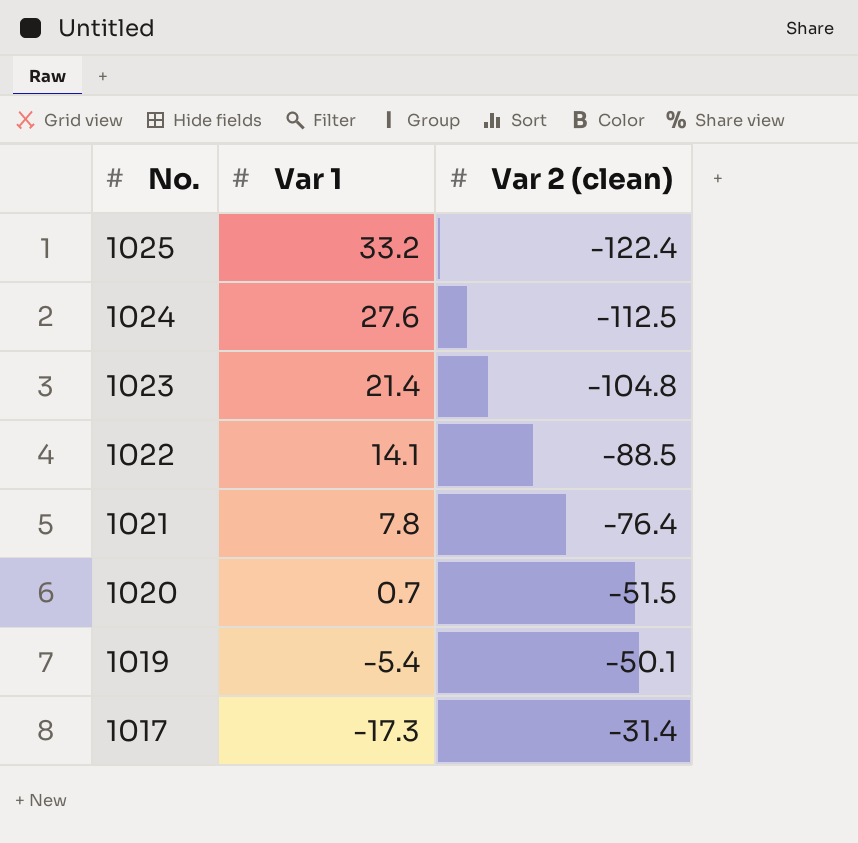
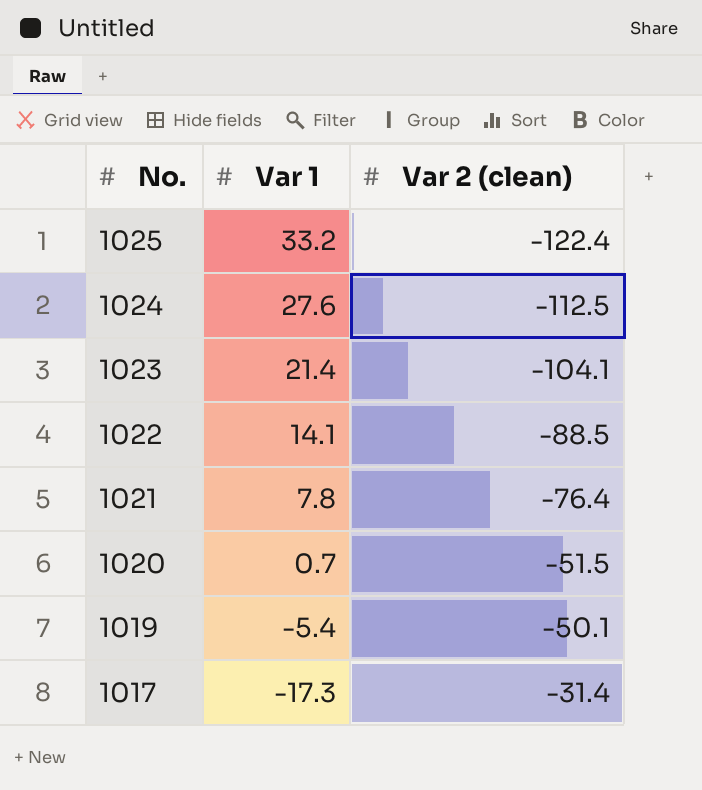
1023 | Var 2 (clean): -104.8 -> -104.1

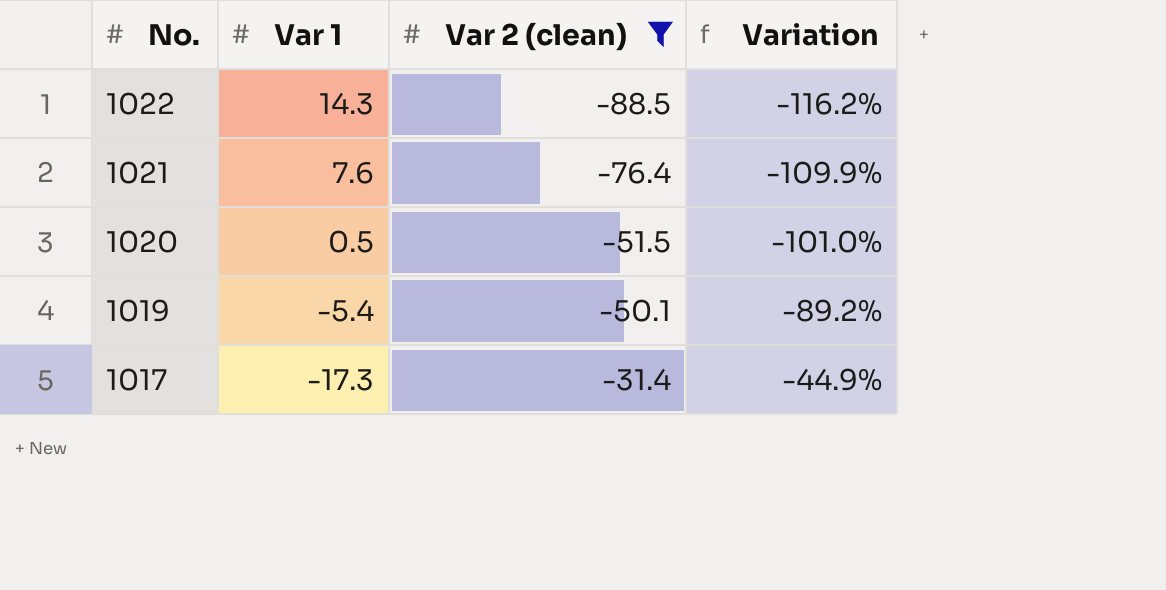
filter: none -> Var 2 (clean) >= -88.5
column Variation | formula: none -> ([Var 1] - [Var 2 (clean)]) / [Var 2 (clean)]
1022 | Var 1: 14.1 -> 14.3
1021 | Var 1: 7.8 -> 7.6
1020 | Var 1: 0.7 -> 0.5

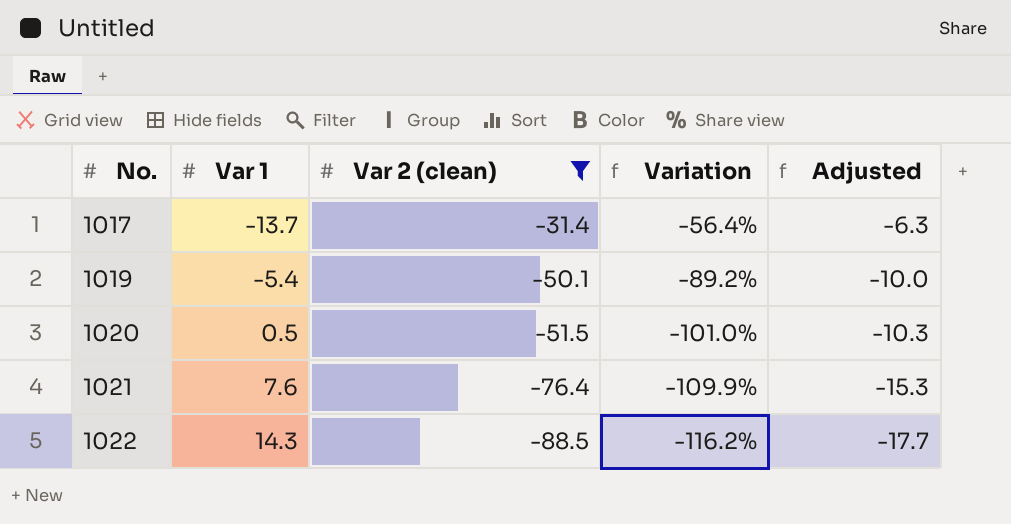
row order: No. descending -> No. ascending
column Adjusted | formula: none -> [Var 2 (clean)] * 0.2
1017 | Var 1: -17.3 -> -13.7
1017 | Variation: -44.9% -> -56.4%

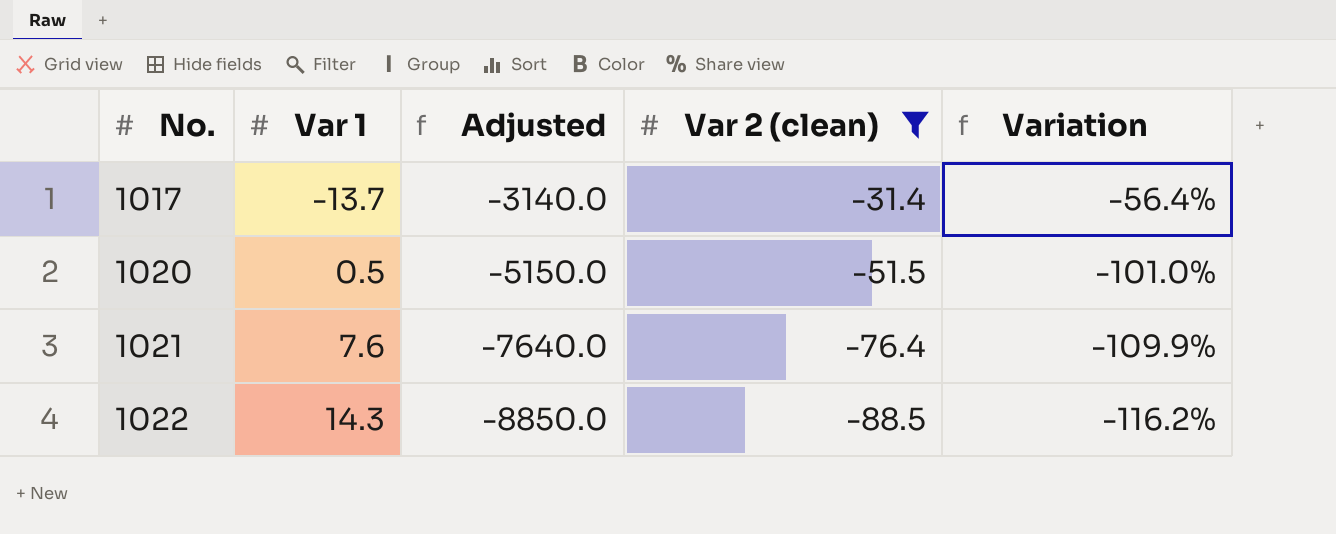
column Adjusted | formula: [Var 2 (clean)] * 0.2 -> [Var 2 (clean)] * 100
column Adjusted | position: 5 -> 3
row 1019: -5.4 | -50.1 | -89.2% | -10.0 -> none

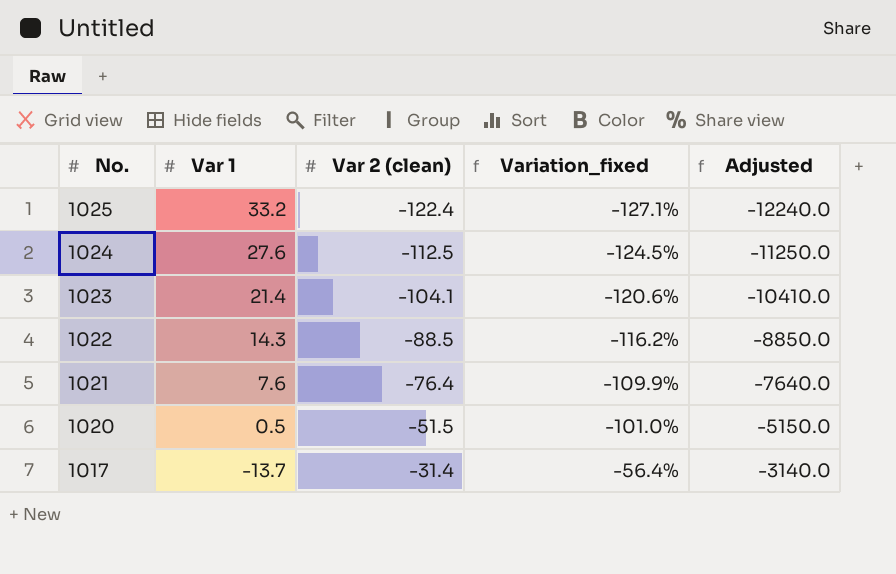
filter: Var 2 (clean) >= -88.5 -> none
row order: No. ascending -> No. descending
column name: Variation -> Variation_fixed
column Adjusted | position: 3 -> 5

